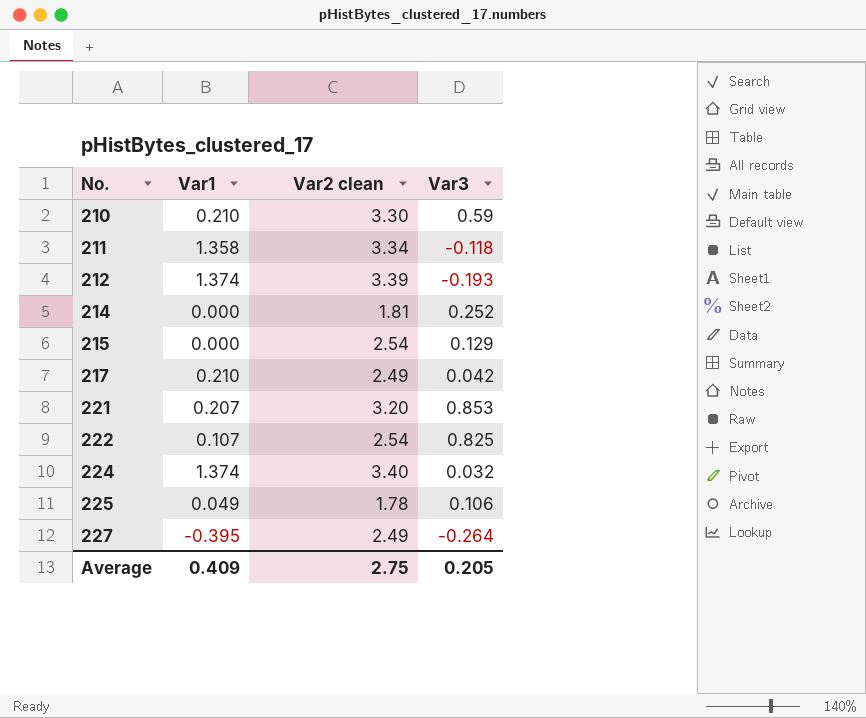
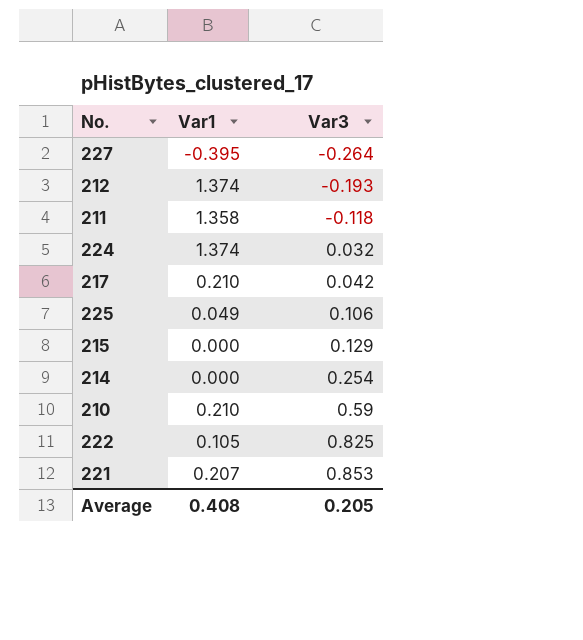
row order: No. ascending -> Var3 ascending
column Var2 clean | position: 3 -> none
214 | Var3: 0.252 -> 0.254
222 | Var1: 0.107 -> 0.105
Average | Var1: 0.409 -> 0.408

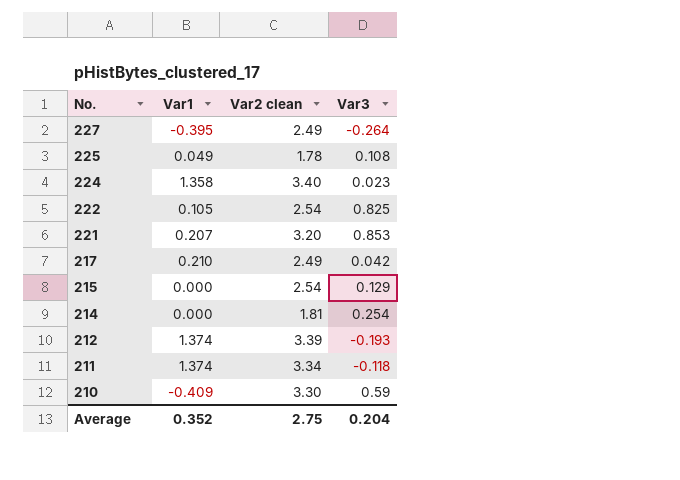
row order: Var3 ascending -> No. descending
column Var2 clean | position: none -> 3
225 | Var3: 0.106 -> 0.108
224 | Var1: 1.374 -> 1.358
224 | Var3: 0.032 -> 0.023
211 | Var1: 1.358 -> 1.374
210 | Var1: 0.210 -> -0.409
Average | Var1: 0.408 -> 0.352
Average | Var3: 0.205 -> 0.204

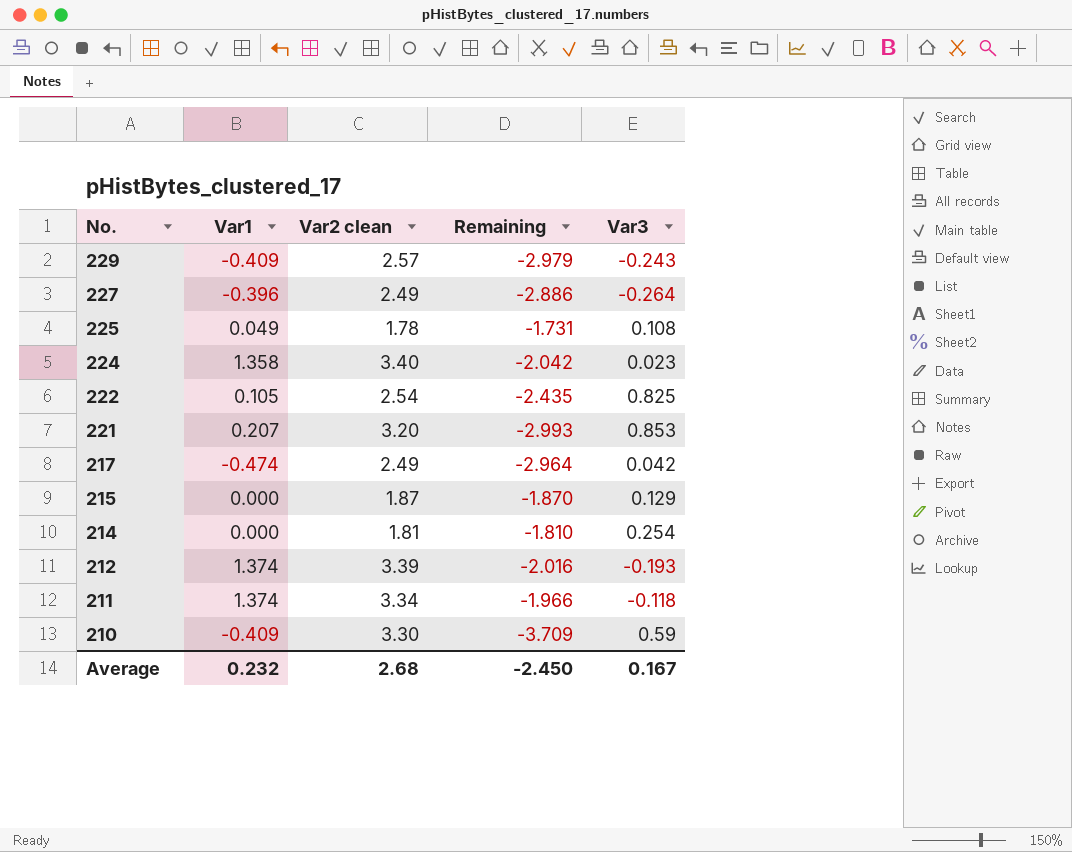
column Remaining | formula: none -> [Var1] - [Var2 clean]
row 229: none -> -0.409 | 2.57 | -2.979 | -0.243
227 | Var1: -0.395 -> -0.396
217 | Var1: 0.210 -> -0.474
215 | Var2 clean: 2.54 -> 1.87
Average | Var1: 0.352 -> 0.232
Average | Var2 clean: 2.75 -> 2.68
Average | Var3: 0.204 -> 0.167

